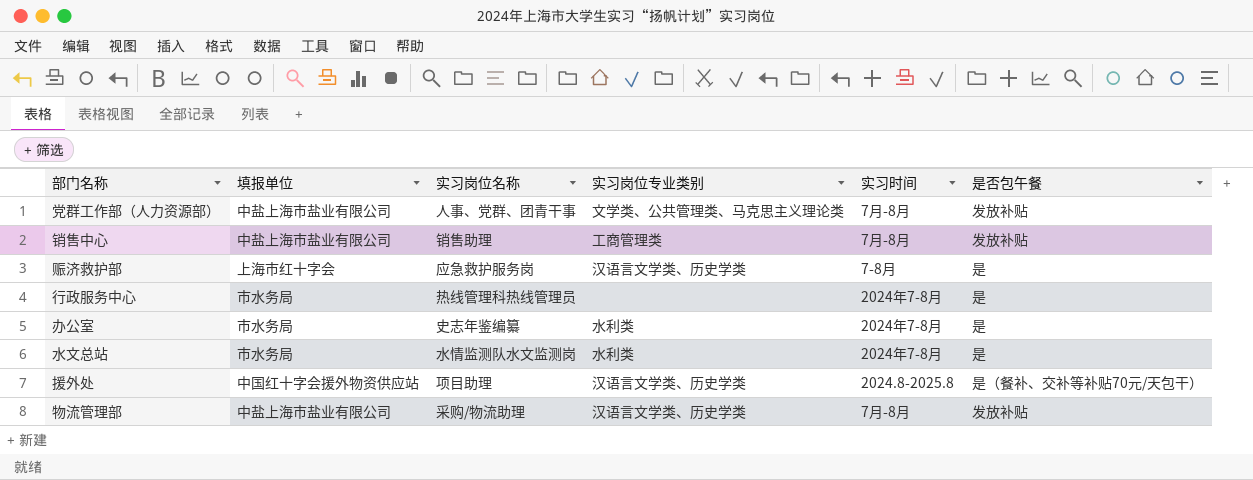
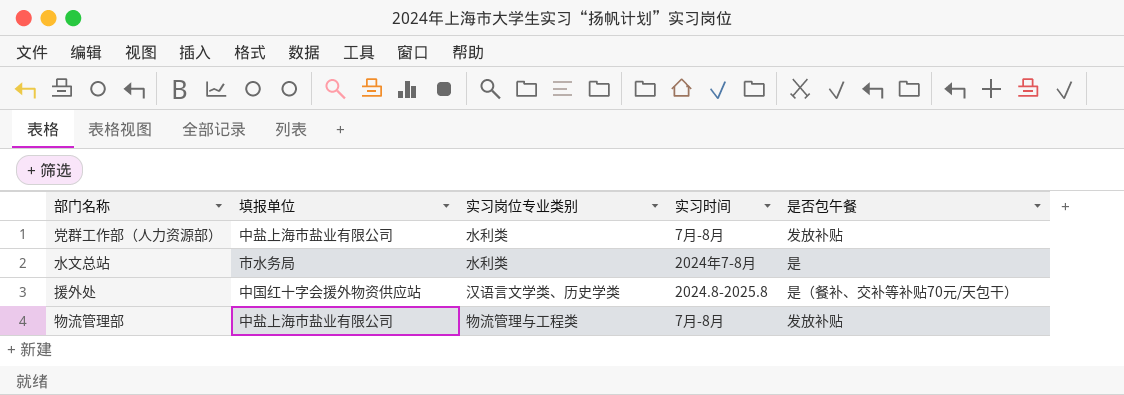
column 实习岗位名称 | position: 3 -> none
row 销售中心: 中盐上海市盐业有限公司 | 销售助理 | 工商管理类 | 7月-8月 | 发放补贴 -> none
row 赈济救护部: 上海市红十字会 | 应急救护服务岗 | 汉语言文学类、历史学类 | 7-8月 | 是 -> none
row 行政服务中心: 市水务局 | 热线管理科热线管理员 | none | 2024年7-8月 | 是 -> none
row 办公室: 市水务局 | 史志年鉴编纂 | 水利类 | 2024年7-8月 | 是 -> none
党群工作部（人力资源部） | 实习岗位专业类别: 文学类、公共管理类、马克思主义理论类 -> 水利类
物流管理部 | 实习岗位专业类别: 汉语言文学类、历史学类 -> 物流管理与工程类

